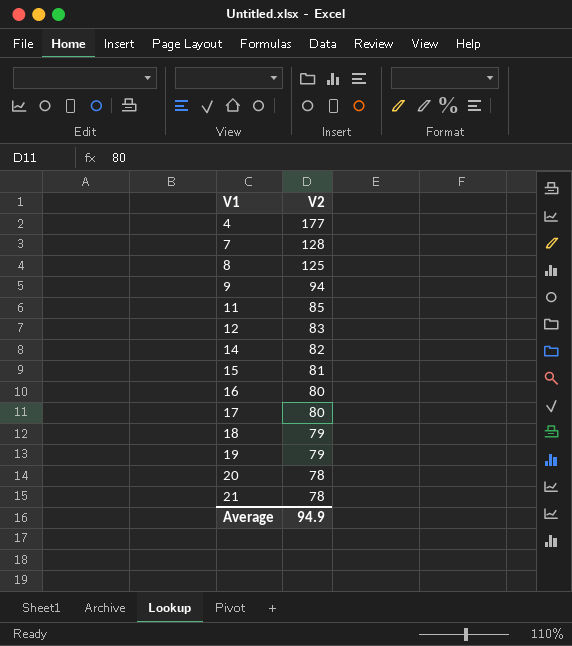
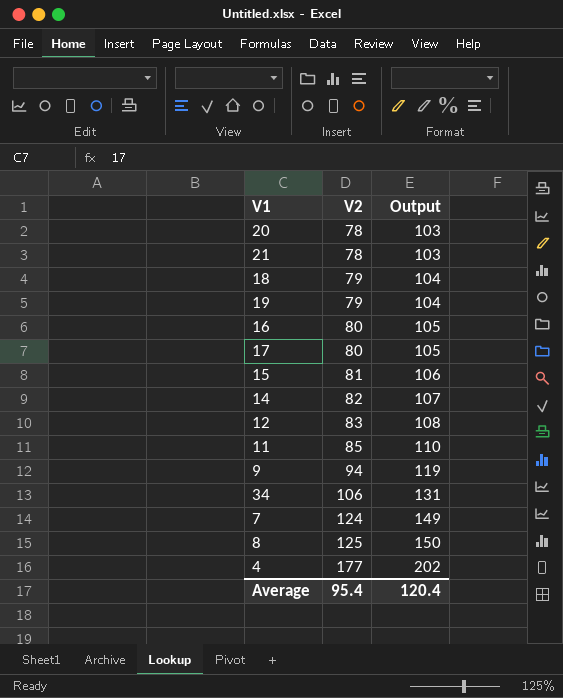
row order: V1 ascending -> V2 ascending
column Output | formula: none -> [V2] + 25
row 34: none -> 106 | 131
7 | V2: 128 -> 124
Average | V2: 94.9 -> 95.4

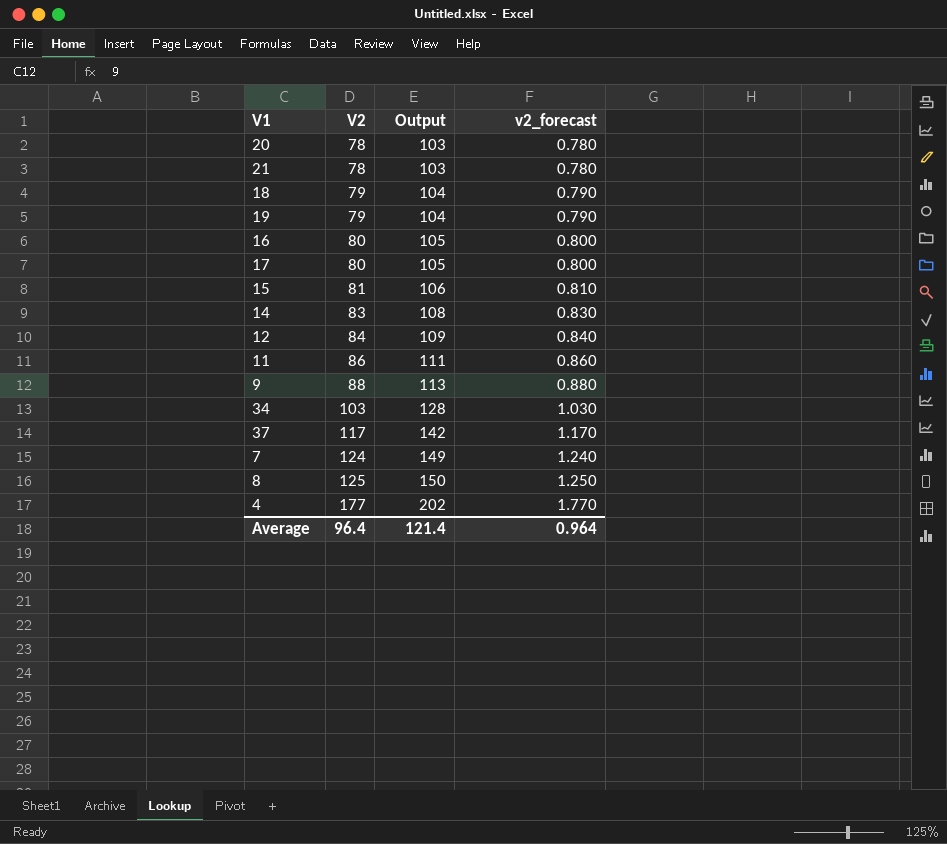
column v2_forecast | formula: none -> [V2] * 0.01
14 | V2: 82 -> 83
14 | Output: 107 -> 108
12 | V2: 83 -> 84
12 | Output: 108 -> 109
11 | V2: 85 -> 86
11 | Output: 110 -> 111
9 | V2: 94 -> 88
9 | Output: 119 -> 113
34 | V2: 106 -> 103
34 | Output: 131 -> 128
row 37: none -> 117 | 142 | 1.170
Average | V2: 95.4 -> 96.4
Average | Output: 120.4 -> 121.4

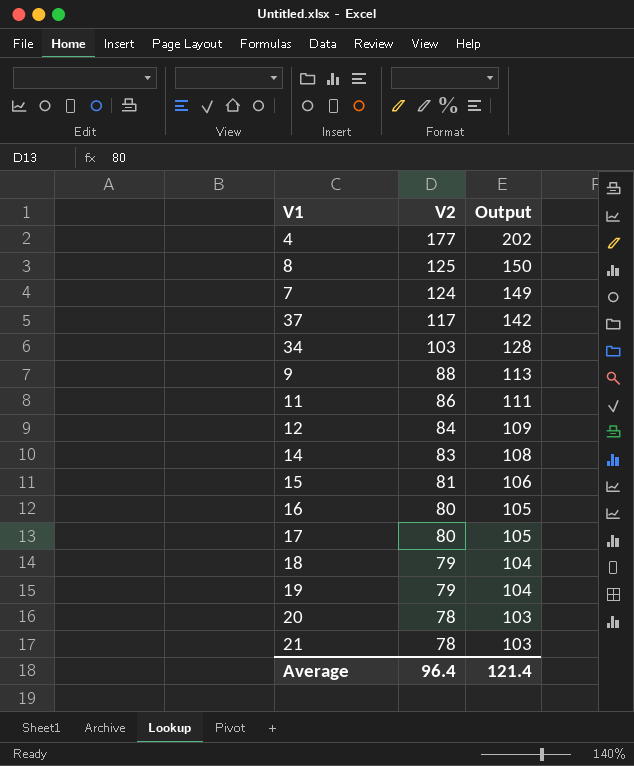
row order: V2 ascending -> V2 descending
column v2_forecast | formula: [V2] * 0.01 -> none

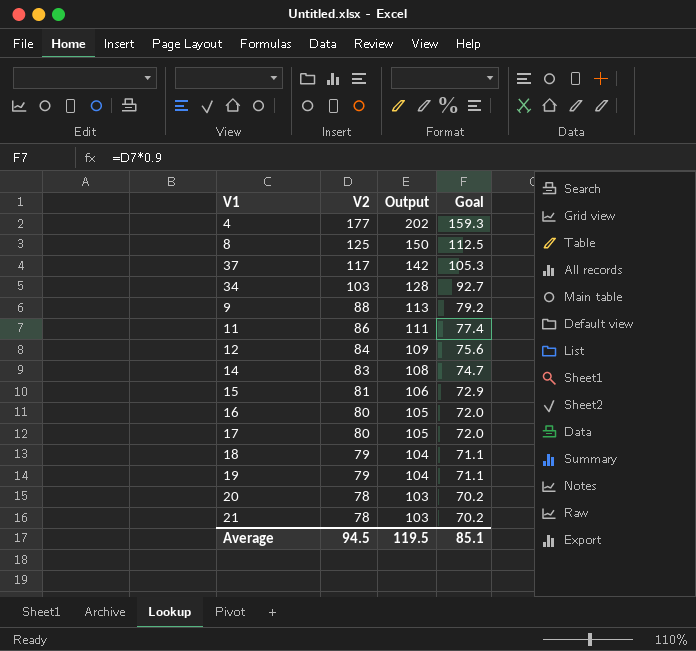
column Goal | formula: none -> [V2] * 0.9
row 7: 124 | 149 -> none
Average | V2: 96.4 -> 94.5
Average | Output: 121.4 -> 119.5

